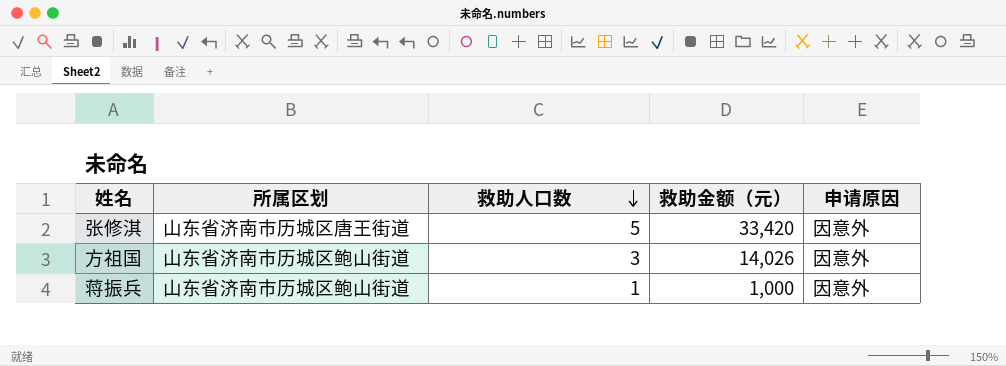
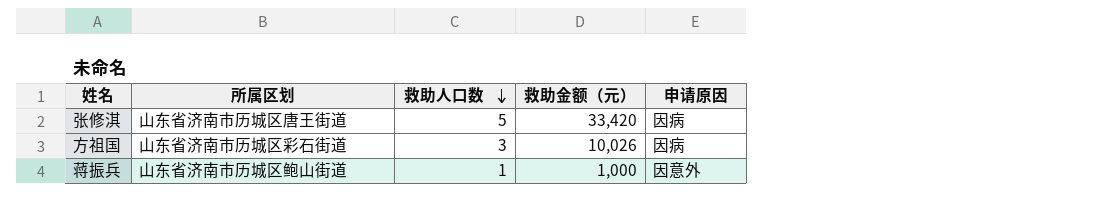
张修淇 | 申请原因: 因意外 -> 因病
方祖国 | 所属区划: 山东省济南市历城区鲍山街道 -> 山东省济南市历城区彩石街道
方祖国 | 救助金额（元）: 14,026 -> 10,026
方祖国 | 申请原因: 因意外 -> 因病

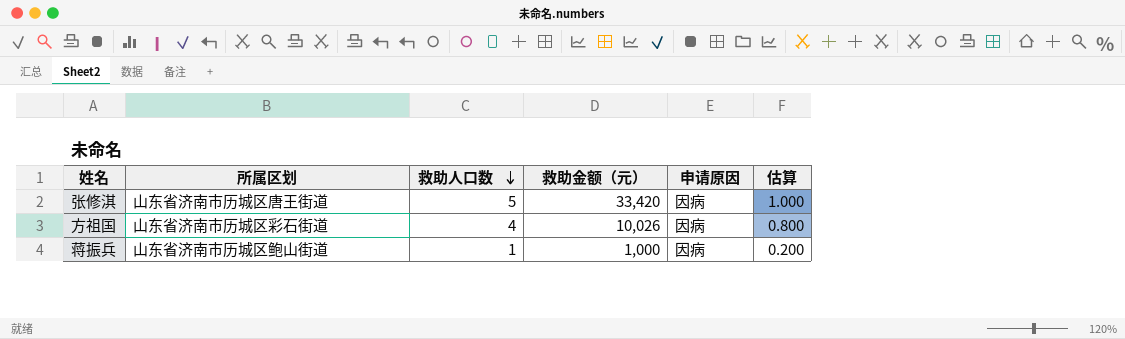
column 估算 | formula: none -> [救助人口数] * 0.2
方祖国 | 救助人口数: 3 -> 4
蒋振兵 | 申请原因: 因意外 -> 因病

